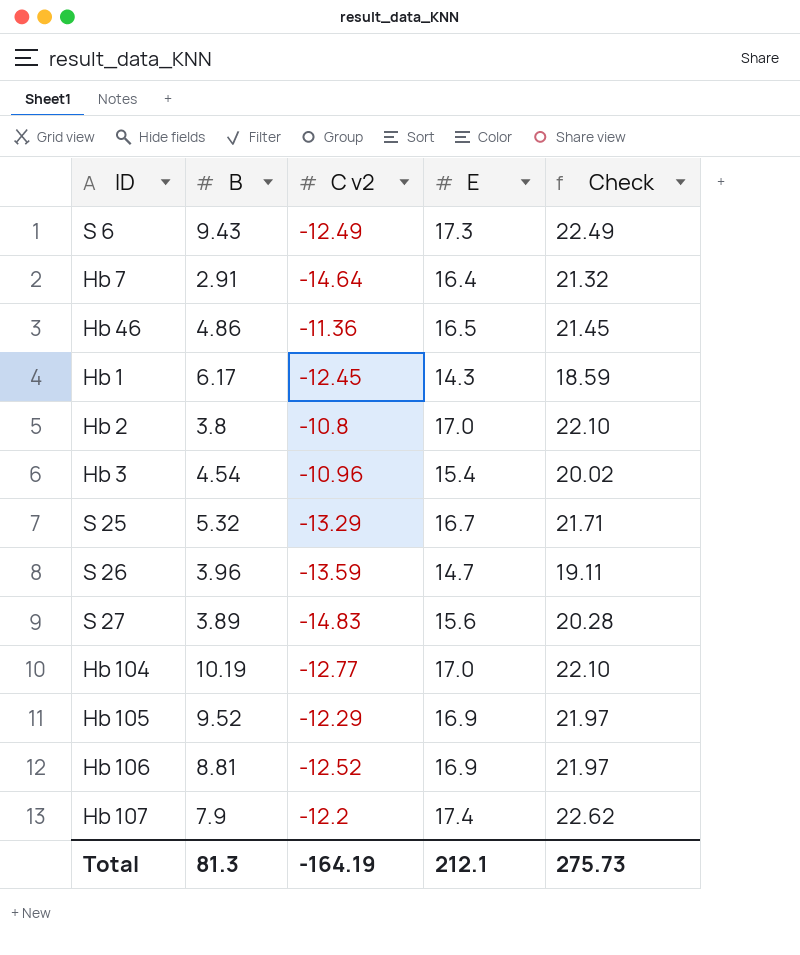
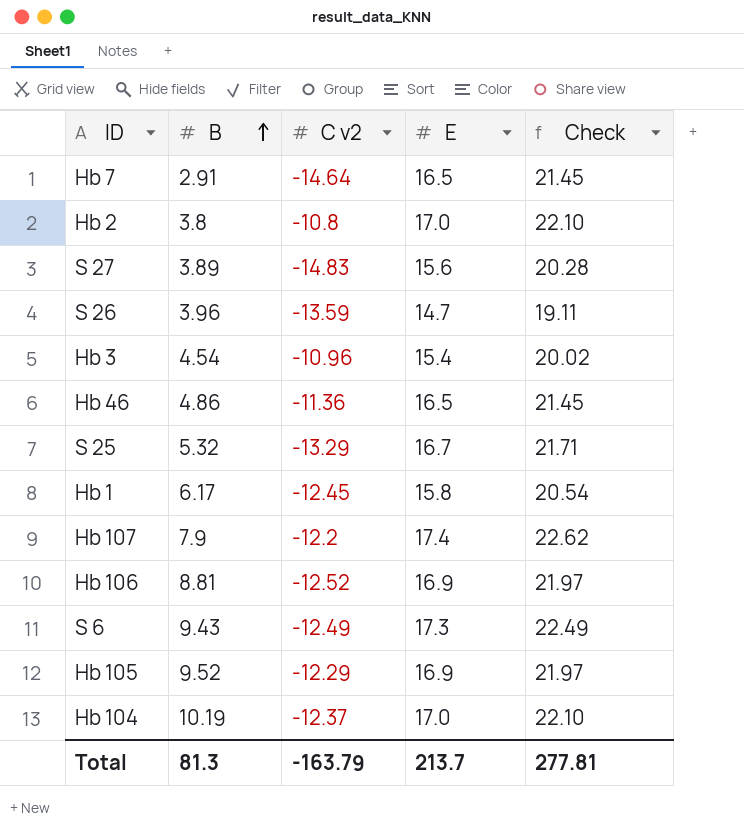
row order: none -> B ascending
Hb 7 | E: 16.4 -> 16.5
Hb 7 | Check: 21.32 -> 21.45
Hb 1 | E: 14.3 -> 15.8
Hb 1 | Check: 18.59 -> 20.54
Hb 104 | C v2: -12.77 -> -12.37
Total | C v2: -164.19 -> -163.79
Total | E: 212.1 -> 213.7
Total | Check: 275.73 -> 277.81

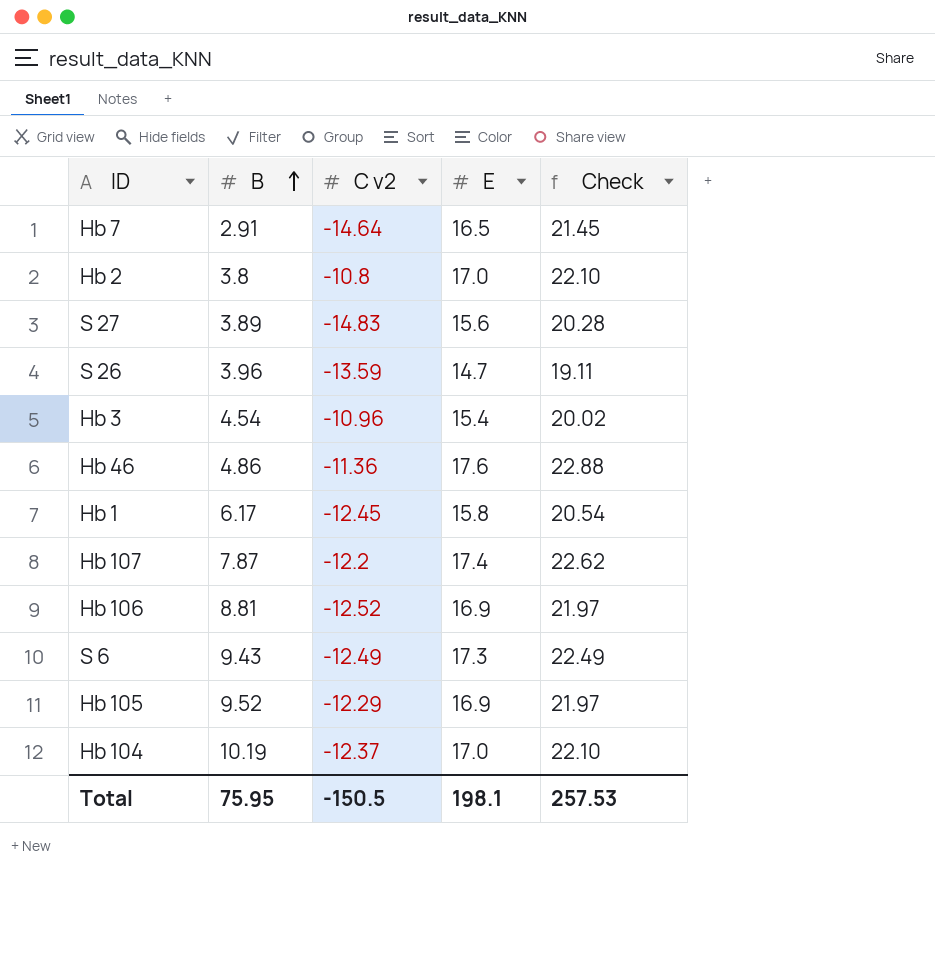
row S 25: 5.32 | -13.29 | 16.7 | 21.71 -> none
Hb 46 | E: 16.5 -> 17.6
Hb 46 | Check: 21.45 -> 22.88
Hb 107 | B: 7.9 -> 7.87
Total | B: 81.3 -> 75.95
Total | C v2: -163.79 -> -150.5
Total | E: 213.7 -> 198.1
Total | Check: 277.81 -> 257.53

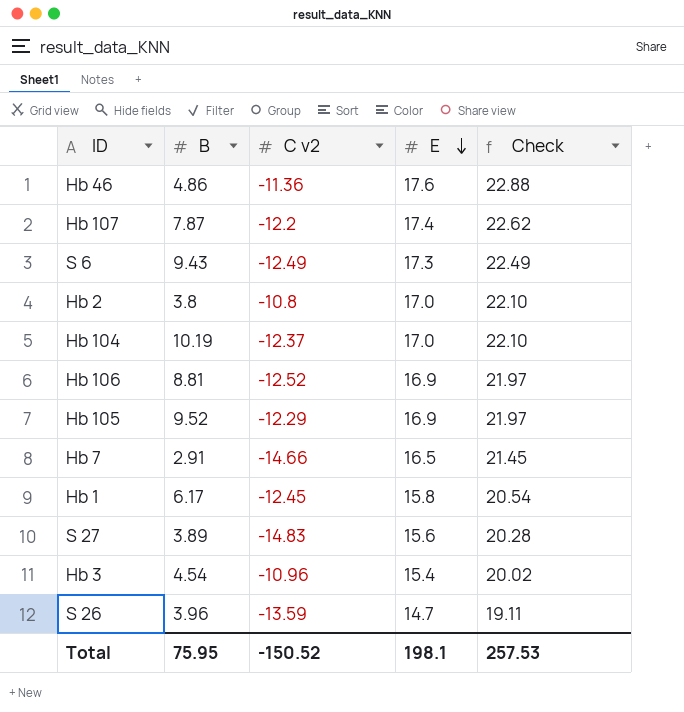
row order: B ascending -> E descending
Hb 7 | C v2: -14.64 -> -14.66
Total | C v2: -150.5 -> -150.52

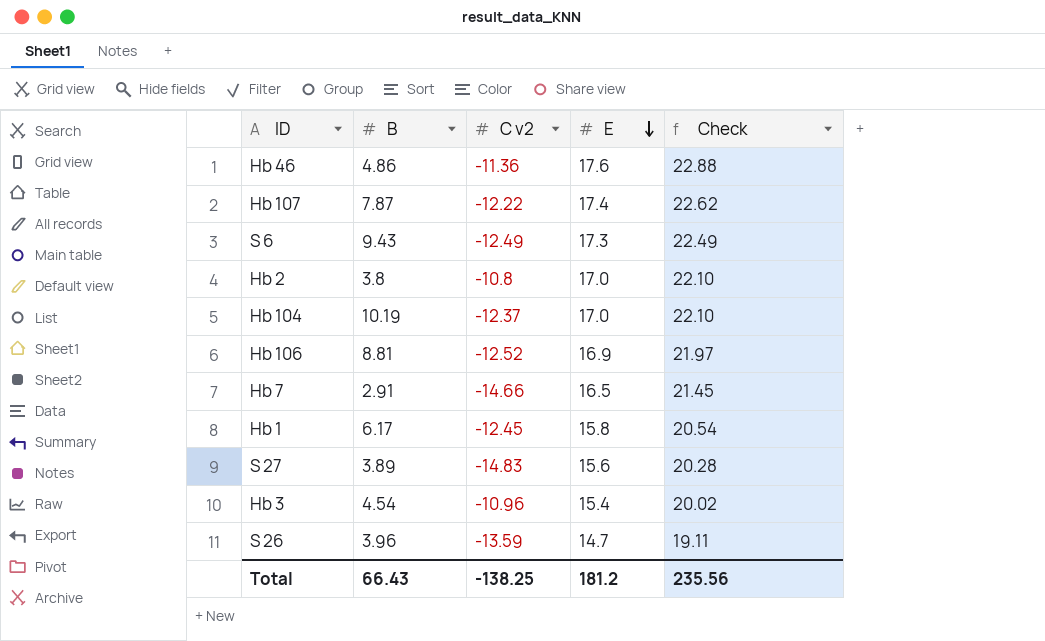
row Hb 105: 9.52 | -12.29 | 16.9 | 21.97 -> none
Hb 107 | C v2: -12.2 -> -12.22
Total | B: 75.95 -> 66.43
Total | C v2: -150.52 -> -138.25
Total | E: 198.1 -> 181.2
Total | Check: 257.53 -> 235.56

